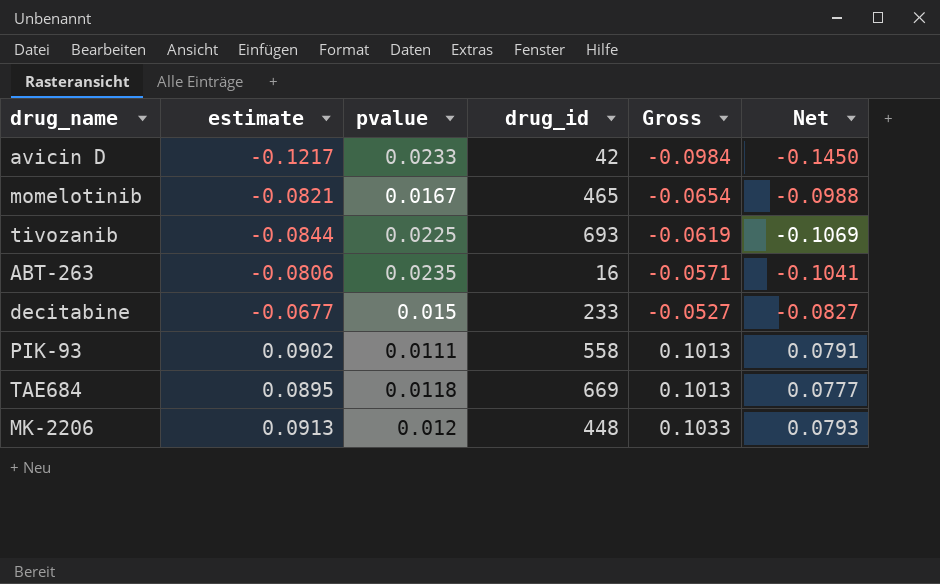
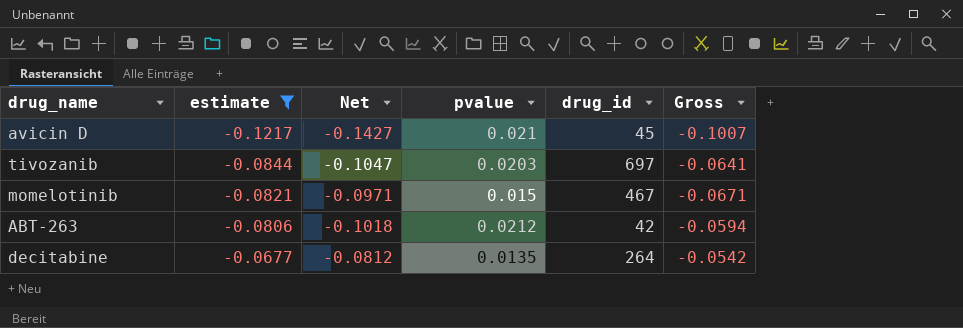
filter: none -> estimate <= -0.0677
row order: Gross ascending -> estimate ascending
column Net | position: 6 -> 3
avicin D | Net: -0.1450 -> -0.1427
avicin D | pvalue: 0.0233 -> 0.021
avicin D | drug_id: 42 -> 45
avicin D | Gross: -0.0984 -> -0.1007
tivozanib | Net: -0.1069 -> -0.1047
tivozanib | pvalue: 0.0225 -> 0.0203
tivozanib | drug_id: 693 -> 697
tivozanib | Gross: -0.0619 -> -0.0641
momelotinib | Net: -0.0988 -> -0.0971
momelotinib | pvalue: 0.0167 -> 0.015
momelotinib | drug_id: 465 -> 467
momelotinib | Gross: -0.0654 -> -0.0671
ABT-263 | Net: -0.1041 -> -0.1018
ABT-263 | pvalue: 0.0235 -> 0.0212
ABT-263 | drug_id: 16 -> 42
ABT-263 | Gross: -0.0571 -> -0.0594
decitabine | Net: -0.0827 -> -0.0812
decitabine | pvalue: 0.015 -> 0.0135
decitabine | drug_id: 233 -> 264
decitabine | Gross: -0.0527 -> -0.0542

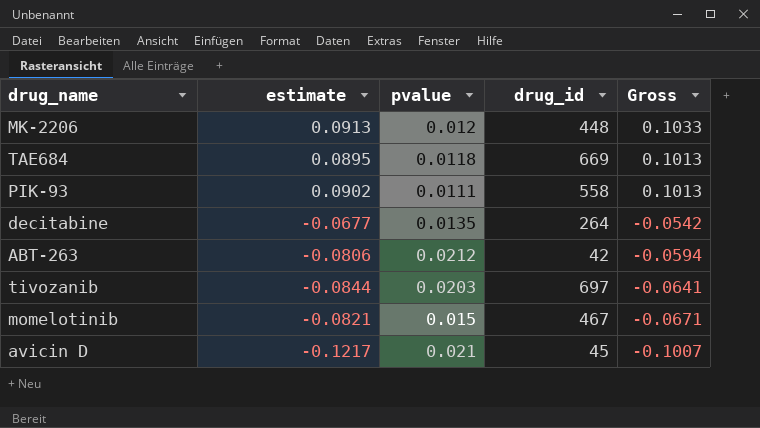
filter: estimate <= -0.0677 -> none
row order: estimate ascending -> Gross descending
column Net | formula: [estimate] - [pvalue] -> none

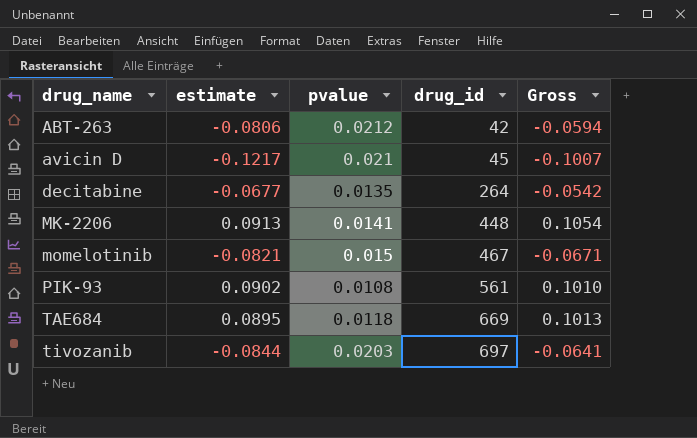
row order: Gross descending -> drug_name ascending
MK-2206 | pvalue: 0.012 -> 0.0141
MK-2206 | Gross: 0.1033 -> 0.1054
PIK-93 | pvalue: 0.0111 -> 0.0108
PIK-93 | drug_id: 558 -> 561
PIK-93 | Gross: 0.1013 -> 0.1010

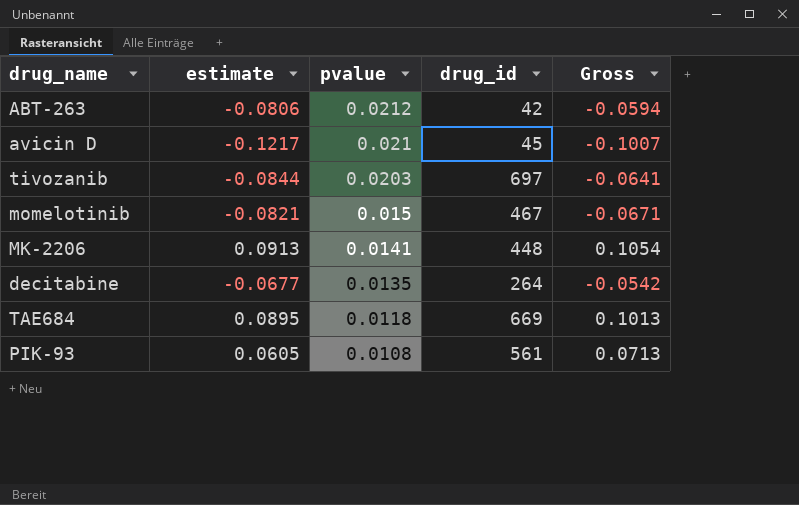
row order: drug_name ascending -> pvalue descending
PIK-93 | estimate: 0.0902 -> 0.0605
PIK-93 | Gross: 0.1010 -> 0.0713

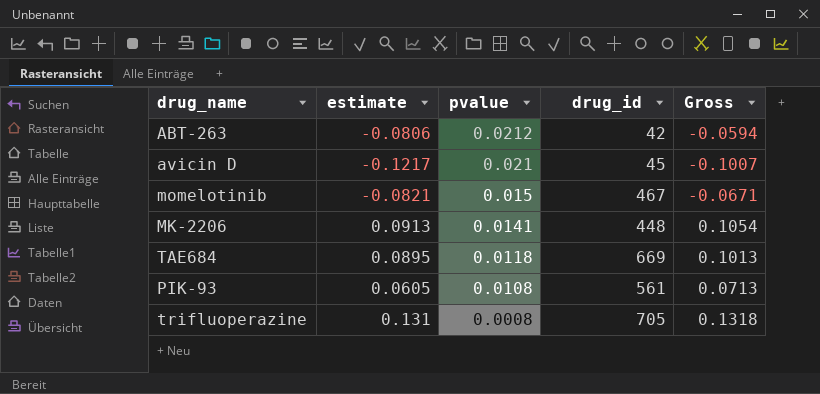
row tivozanib: -0.0844 | 0.0203 | 697 | -0.0641 -> none
row decitabine: -0.0677 | 0.0135 | 264 | -0.0542 -> none
row trifluoperazine: none -> 0.131 | 0.0008 | 705 | 0.1318

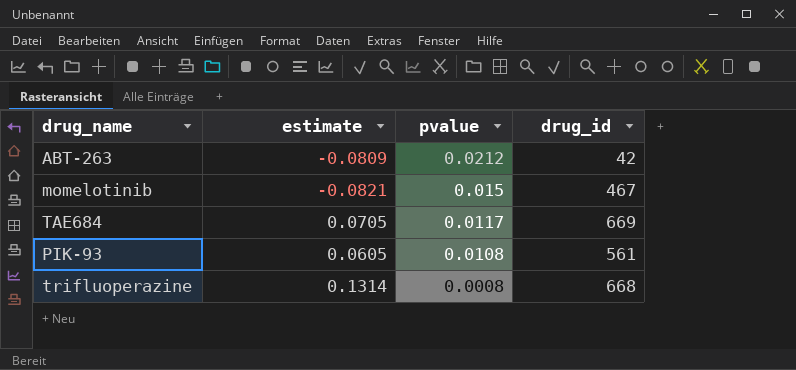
column Gross | formula: [estimate] + [pvalue] -> none
row avicin D: -0.1217 | 0.021 | 45 | -0.1007 -> none
row MK-2206: 0.0913 | 0.0141 | 448 | 0.1054 -> none
ABT-263 | estimate: -0.0806 -> -0.0809
TAE684 | estimate: 0.0895 -> 0.0705
TAE684 | pvalue: 0.0118 -> 0.0117
trifluoperazine | estimate: 0.131 -> 0.1314
trifluoperazine | drug_id: 705 -> 668

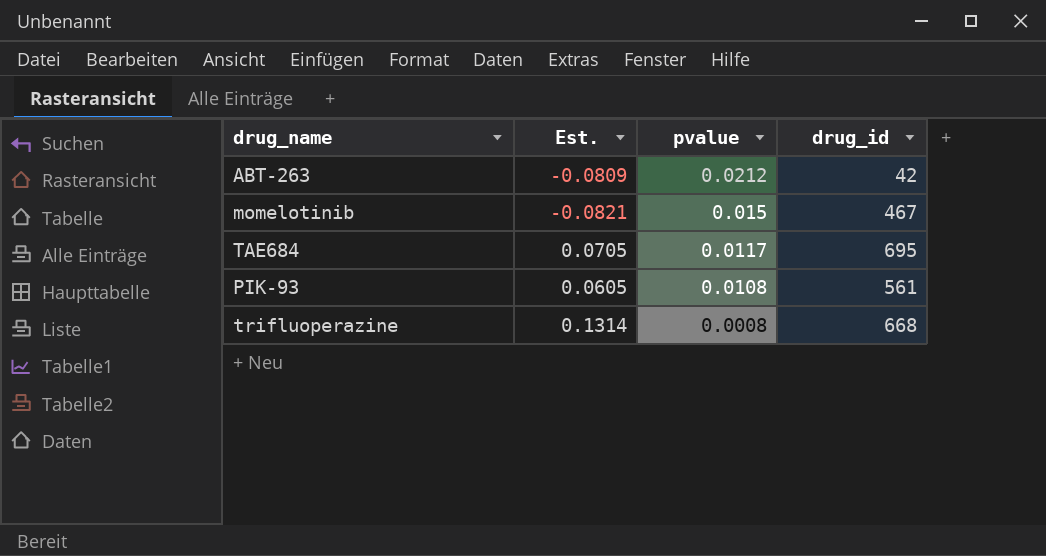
column name: estimate -> Est.
TAE684 | drug_id: 669 -> 695

